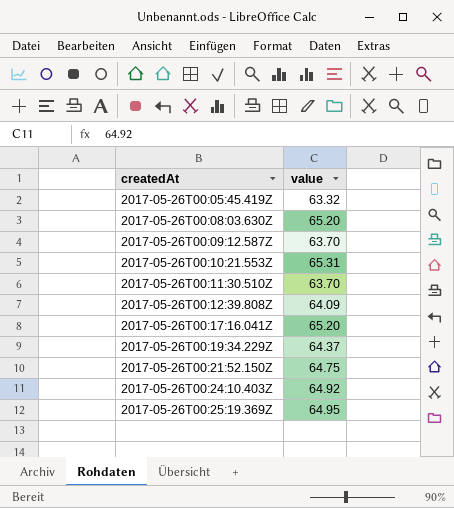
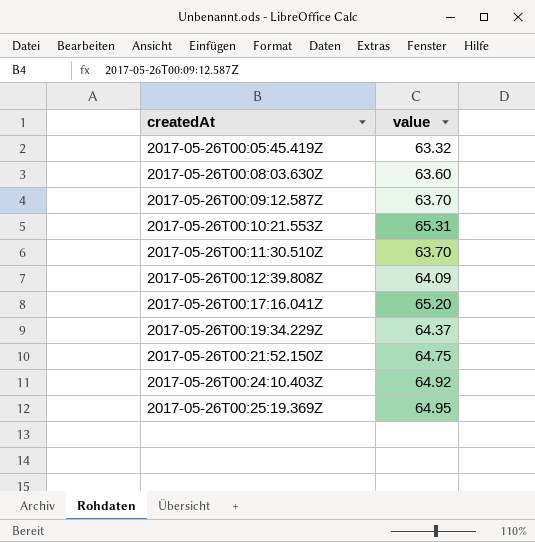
2017-05-26T00:08:03.630Z | value: 65.20 -> 63.60

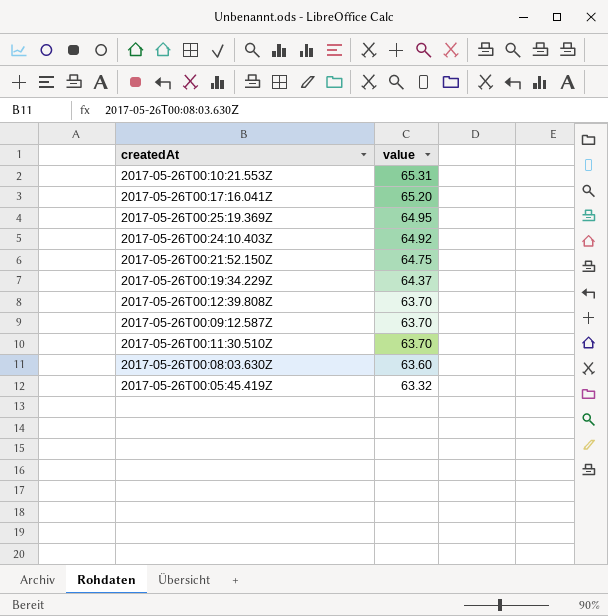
row order: createdAt ascending -> value descending
2017-05-26T00:12:39.808Z | value: 64.09 -> 63.70

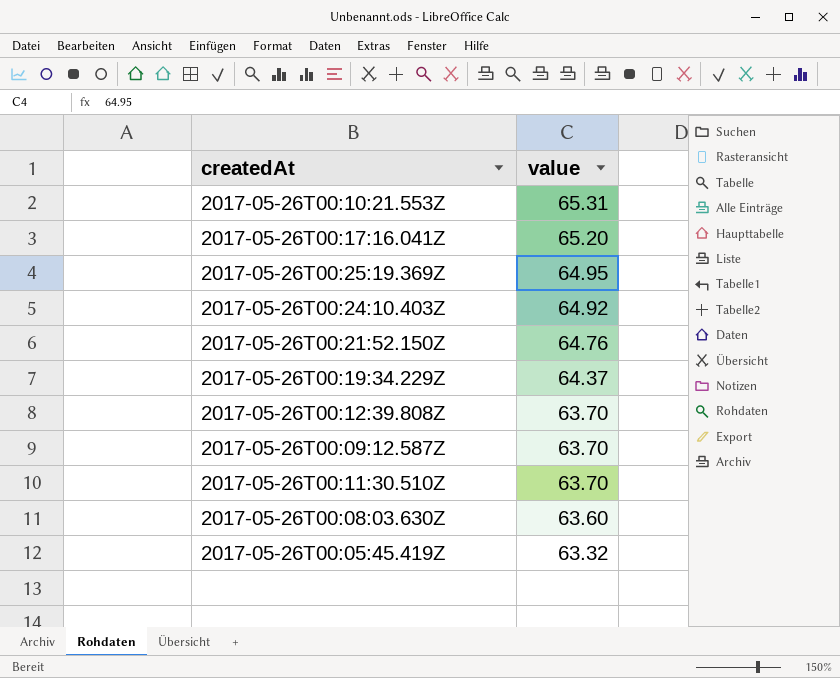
2017-05-26T00:21:52.150Z | value: 64.75 -> 64.76

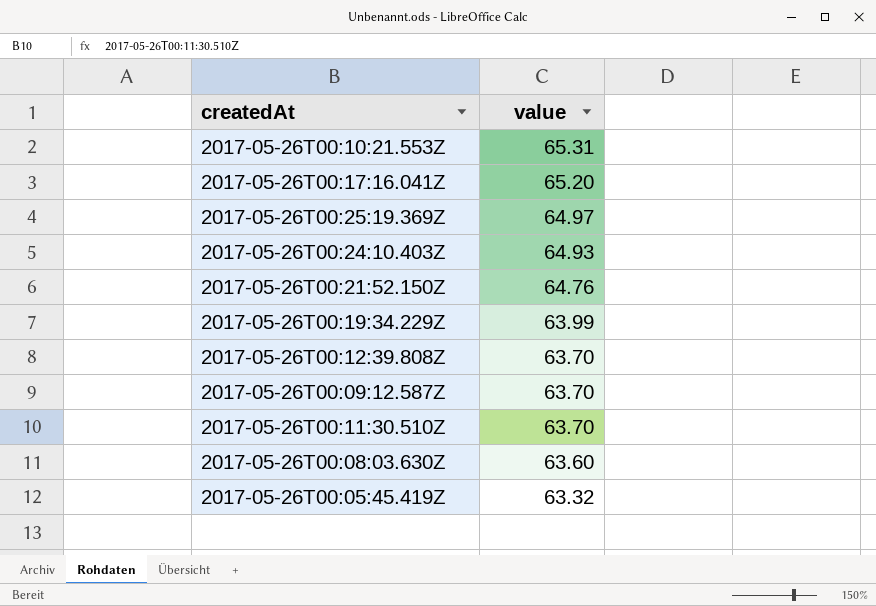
2017-05-26T00:25:19.369Z | value: 64.95 -> 64.97
2017-05-26T00:24:10.403Z | value: 64.92 -> 64.93
2017-05-26T00:19:34.229Z | value: 64.37 -> 63.99

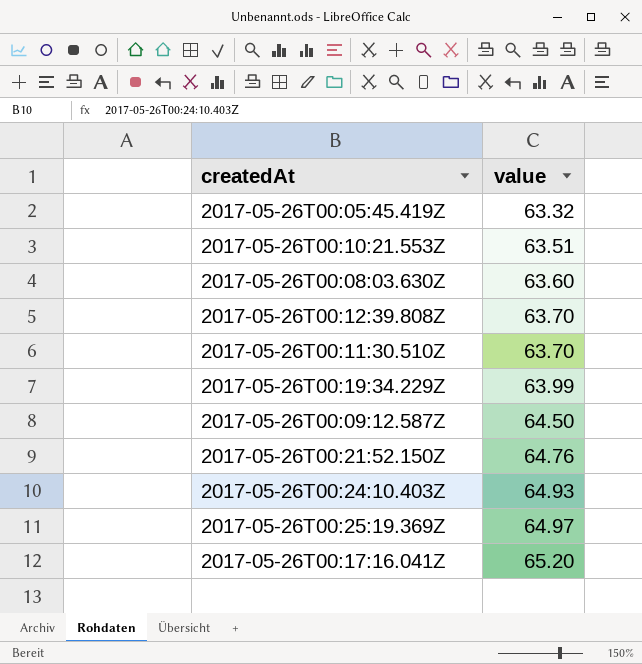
row order: value descending -> value ascending
2017-05-26T00:10:21.553Z | value: 65.31 -> 63.51
2017-05-26T00:09:12.587Z | value: 63.70 -> 64.50

